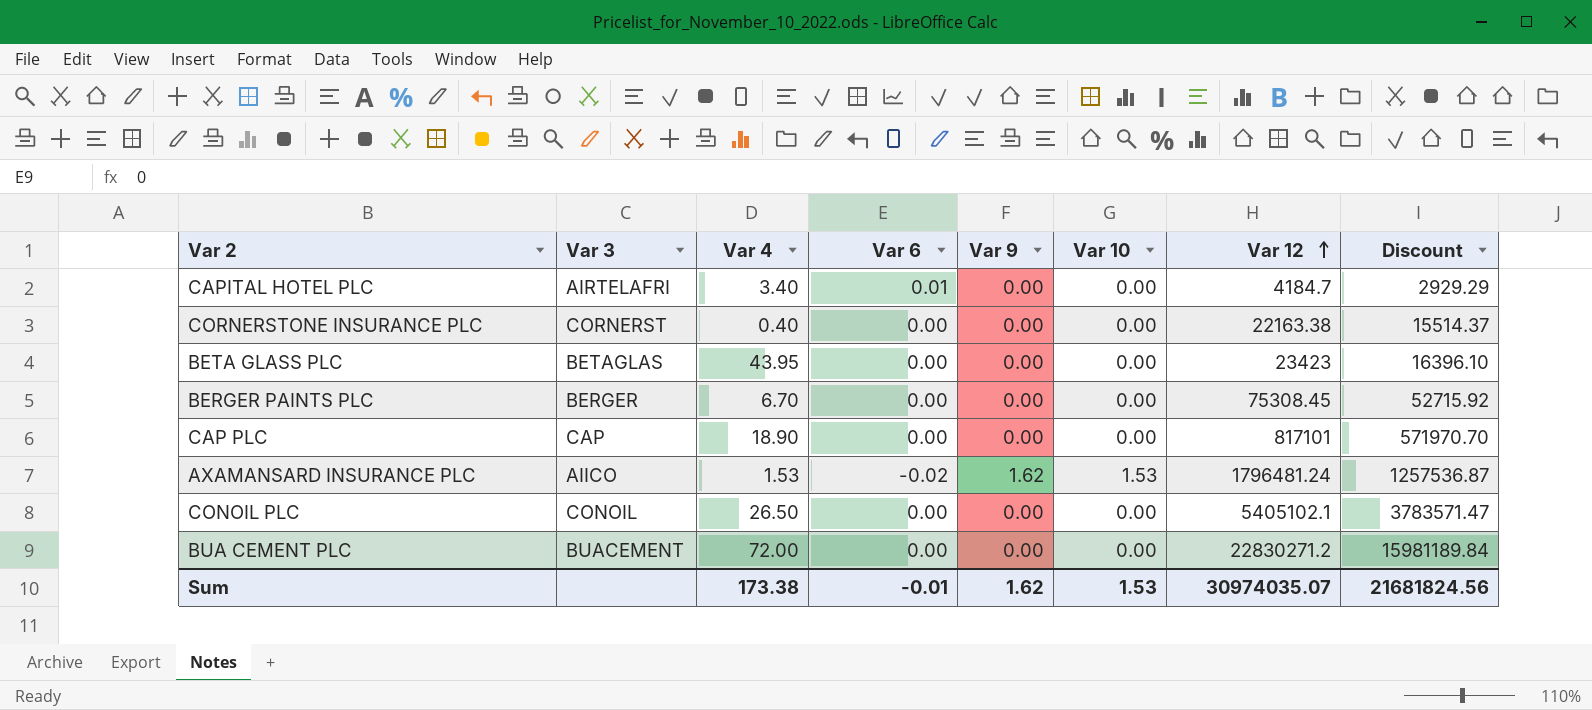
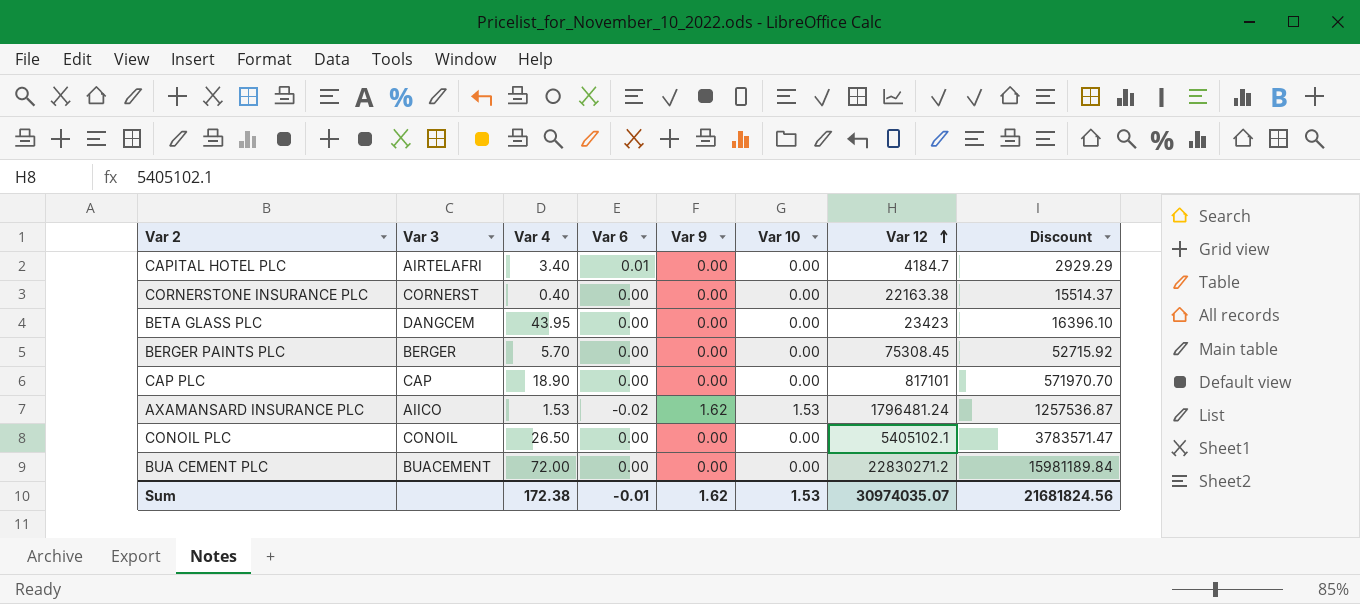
BETA GLASS PLC | Var 3: BETAGLAS -> DANGCEM
BERGER PAINTS PLC | Var 4: 6.70 -> 5.70
Sum | Var 4: 173.38 -> 172.38

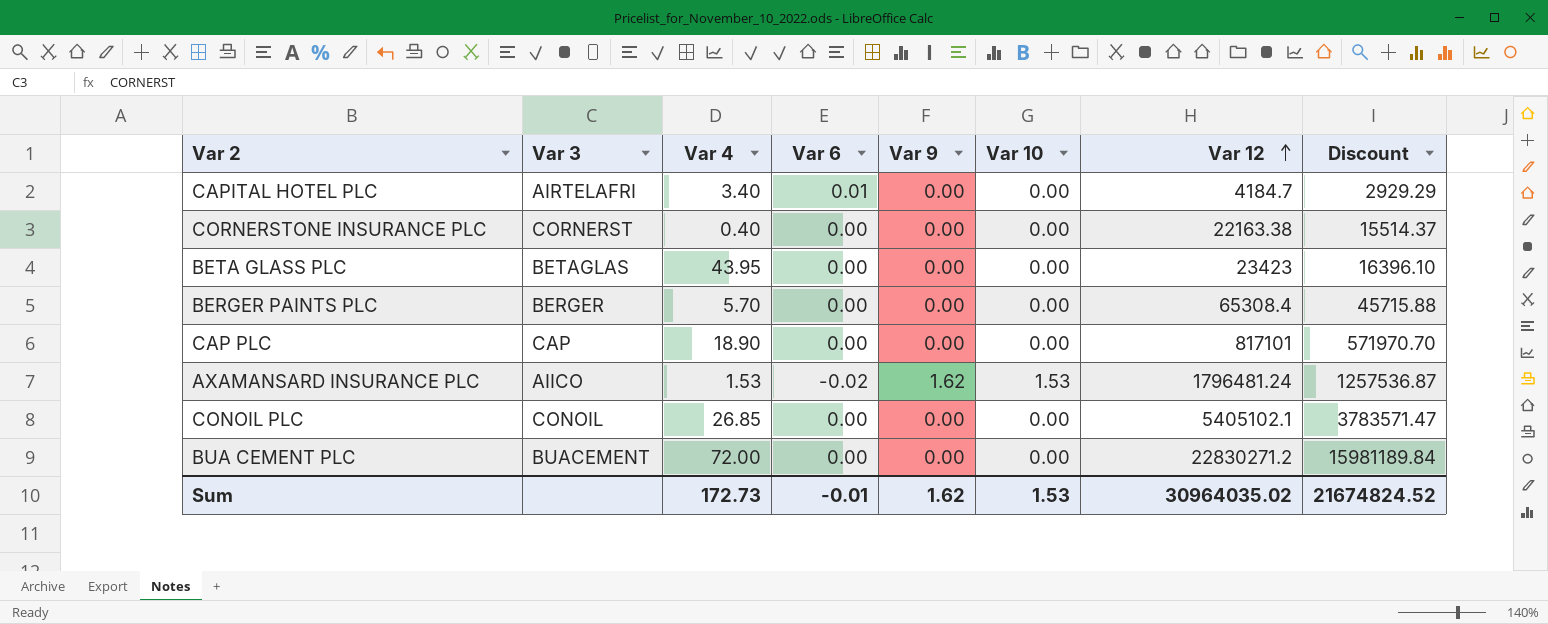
BETA GLASS PLC | Var 3: DANGCEM -> BETAGLAS
BERGER PAINTS PLC | Var 12: 75308.45 -> 65308.4
BERGER PAINTS PLC | Discount: 52715.92 -> 45715.88
CONOIL PLC | Var 4: 26.50 -> 26.85
Sum | Var 4: 172.38 -> 172.73
Sum | Var 12: 30974035.07 -> 30964035.02
Sum | Discount: 21681824.56 -> 21674824.52

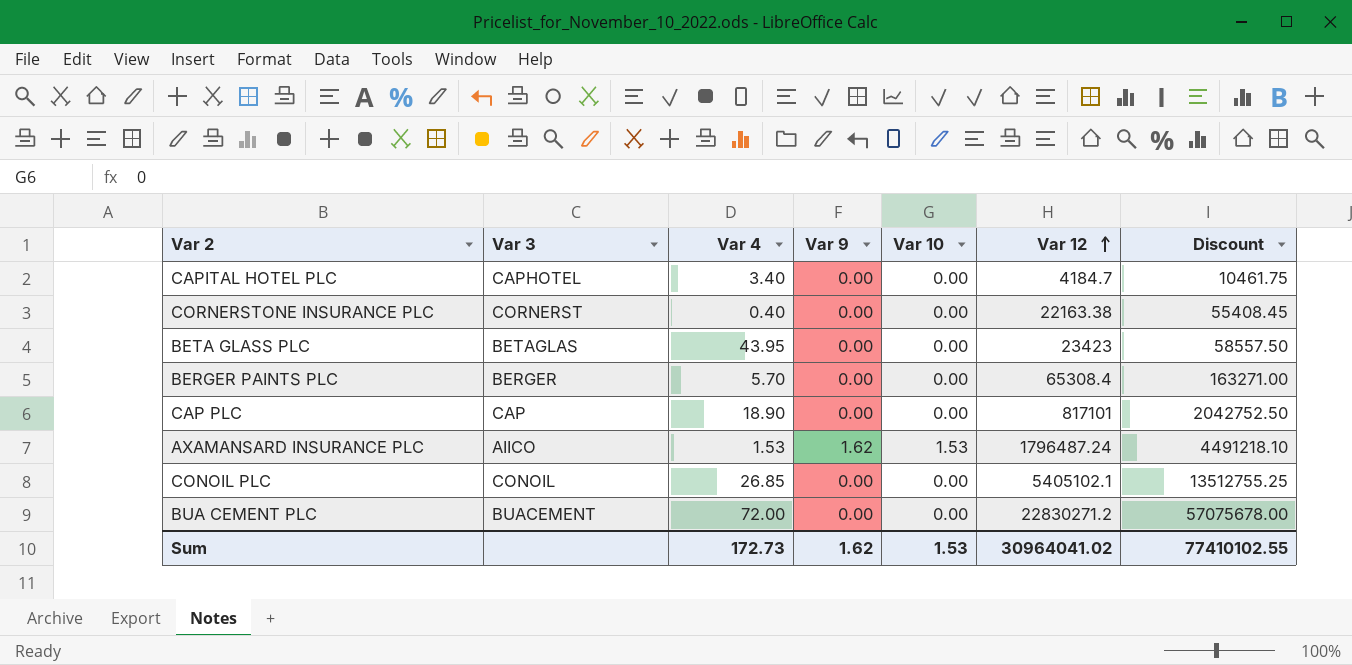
column Var 6 | position: 4 -> none
column Discount | formula: [Var 12] * 0.7 -> [Var 12] * 2.5
CAPITAL HOTEL PLC | Var 3: AIRTELAFRI -> CAPHOTEL
AXAMANSARD INSURANCE PLC | Var 12: 1796481.24 -> 1796487.24
Sum | Var 12: 30964035.02 -> 30964041.02
Sum | Discount: 21674824.52 -> 77410102.55

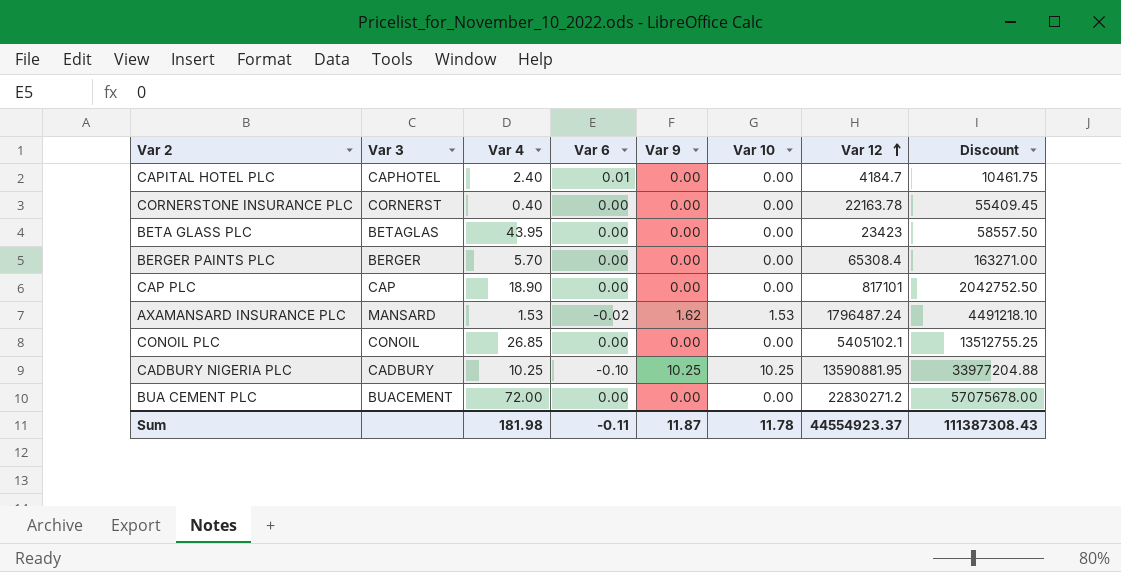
column Var 6 | position: none -> 4
CAPITAL HOTEL PLC | Var 4: 3.40 -> 2.40
CORNERSTONE INSURANCE PLC | Var 12: 22163.38 -> 22163.78
CORNERSTONE INSURANCE PLC | Discount: 55408.45 -> 55409.45
AXAMANSARD INSURANCE PLC | Var 3: AIICO -> MANSARD
row CADBURY NIGERIA PLC: none -> CADBURY | 10.25 | -0.10 | 10.25 | 10.25 | 13590881.95 | 33977204.88
Sum | Var 4: 172.73 -> 181.98
Sum | Var 9: 1.62 -> 11.87
Sum | Var 10: 1.53 -> 11.78
Sum | Var 12: 30964041.02 -> 44554923.37
Sum | Discount: 77410102.55 -> 111387308.43

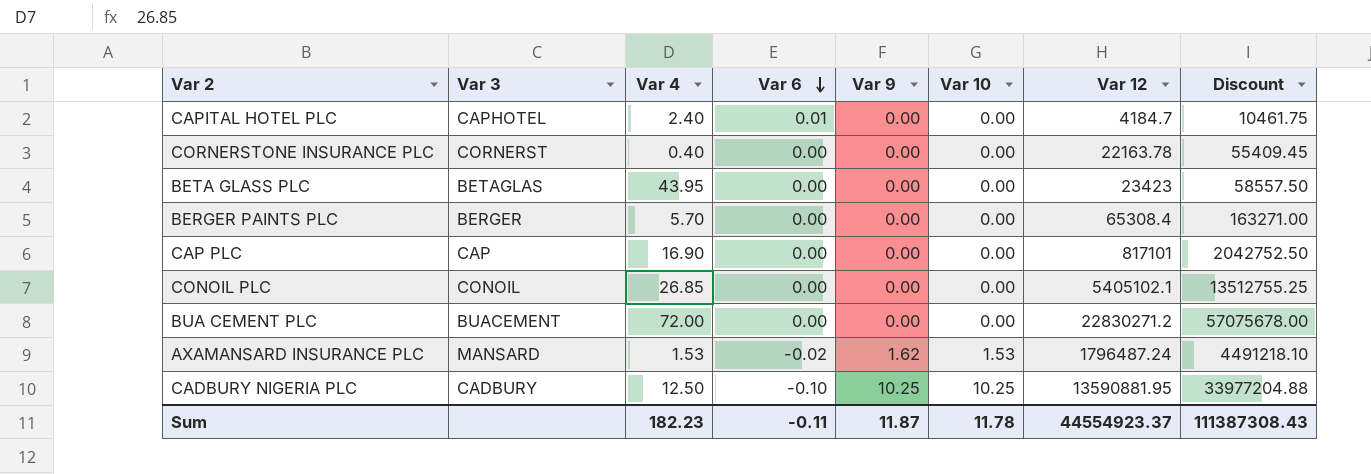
row order: Var 12 ascending -> Var 6 descending
CAP PLC | Var 4: 18.90 -> 16.90
CADBURY NIGERIA PLC | Var 4: 10.25 -> 12.50
Sum | Var 4: 181.98 -> 182.23

